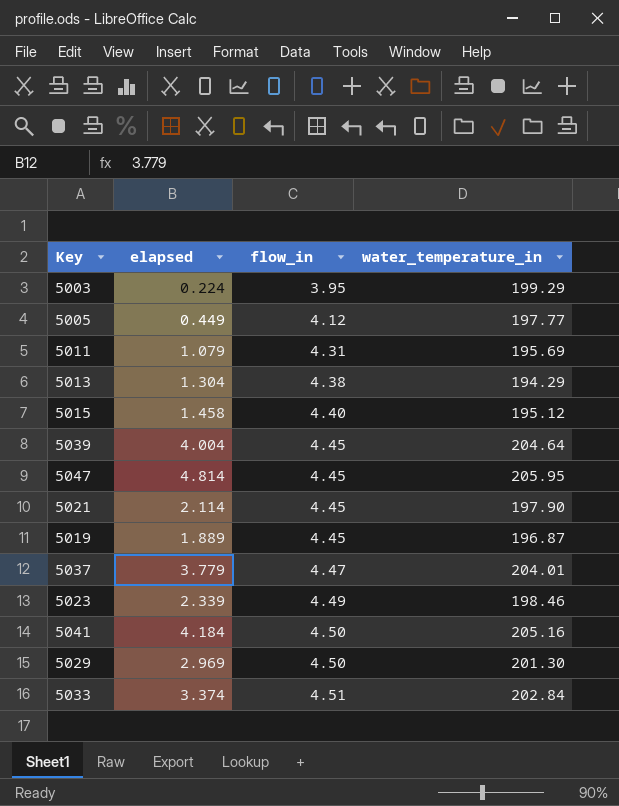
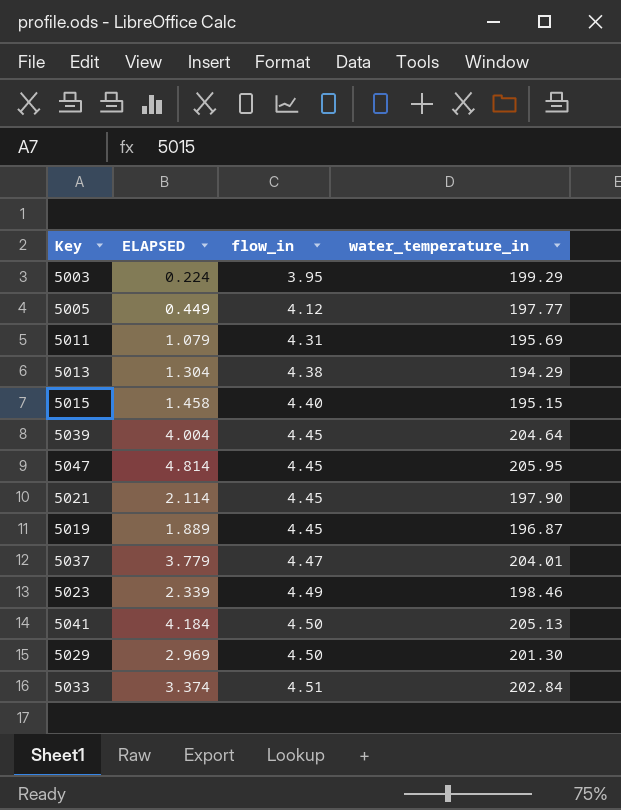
column name: elapsed -> ELAPSED
5015 | water_temperature_in: 195.12 -> 195.15
5041 | water_temperature_in: 205.16 -> 205.13

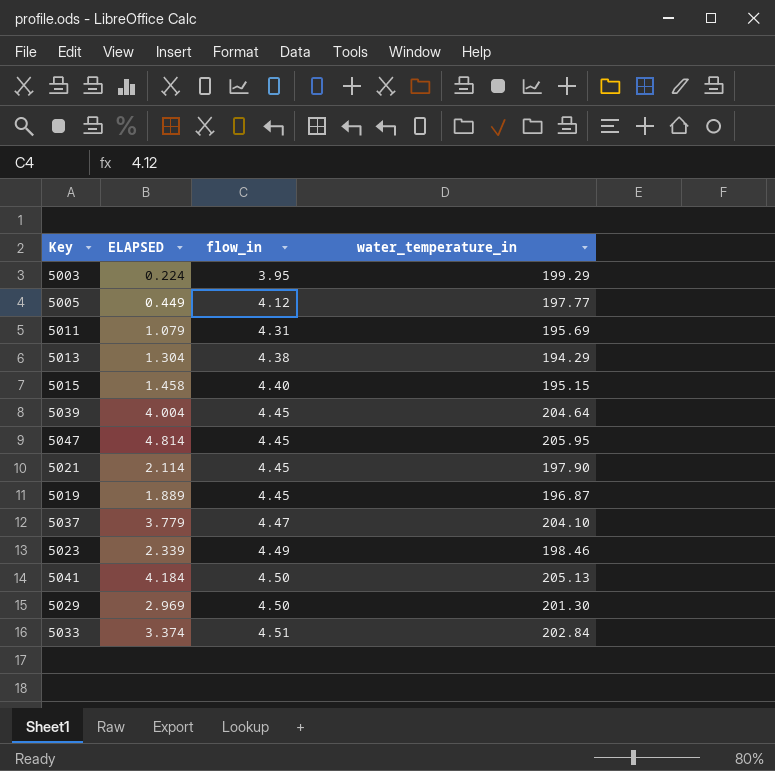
5037 | water_temperature_in: 204.01 -> 204.10

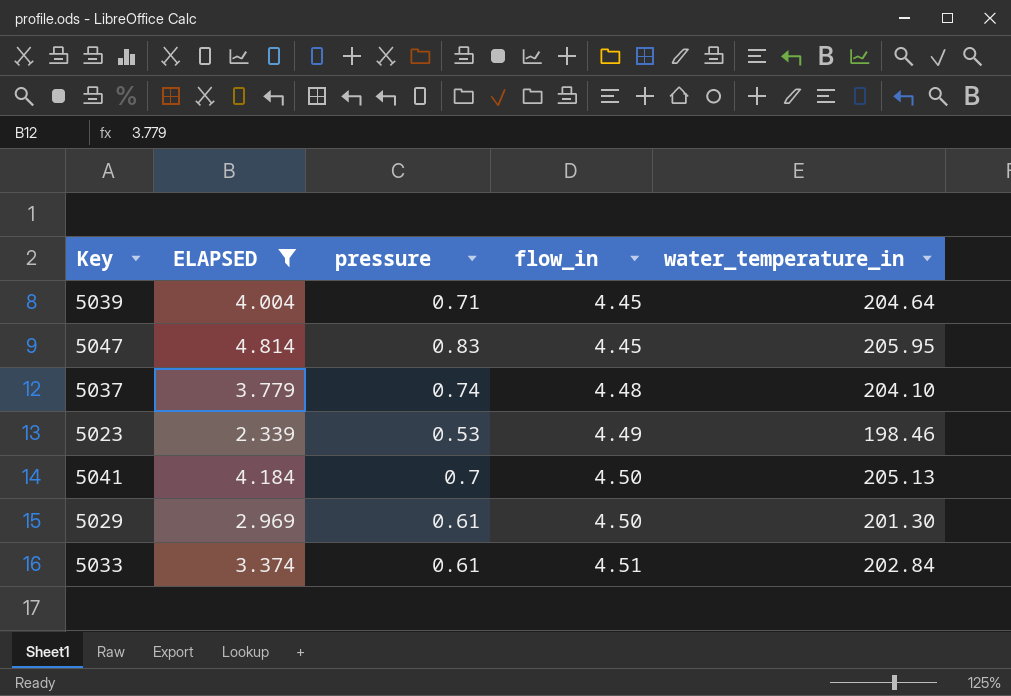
filter: none -> ELAPSED >= 2.339
column pressure | position: none -> 3
5037 | flow_in: 4.47 -> 4.48

